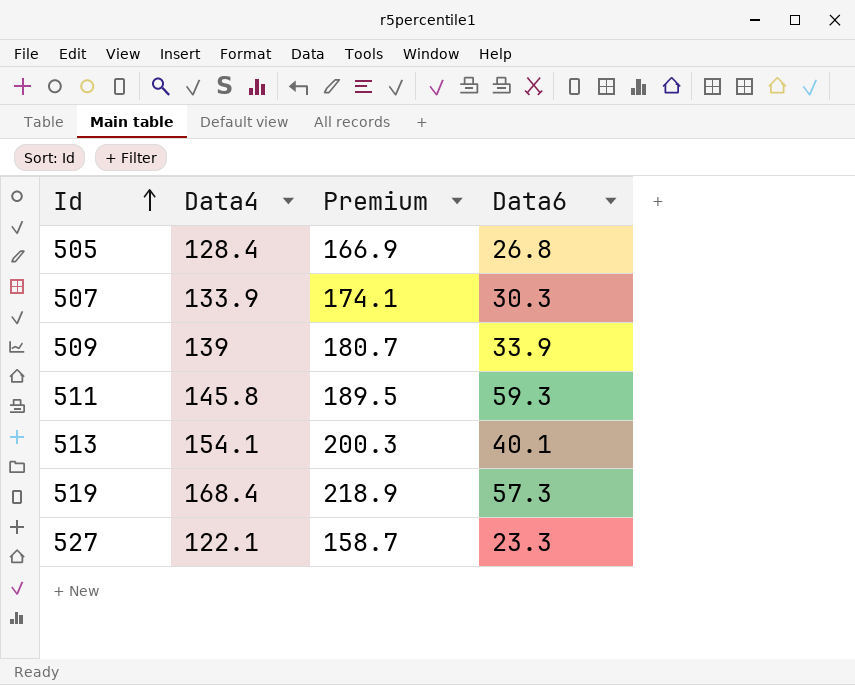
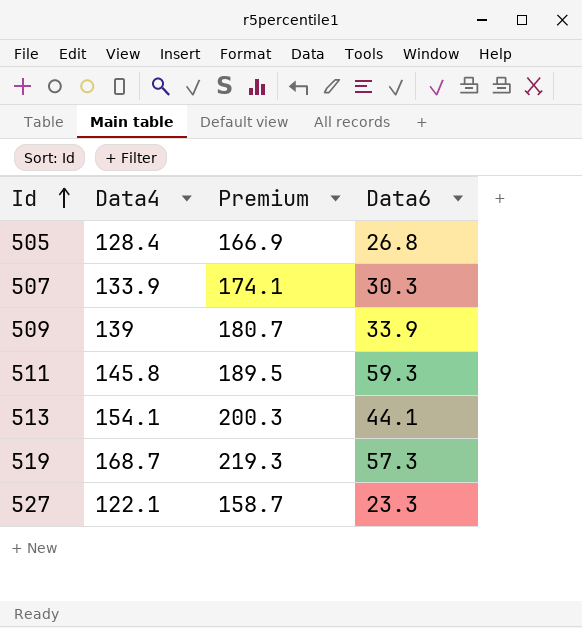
513 | Data6: 40.1 -> 44.1
519 | Data4: 168.4 -> 168.7
519 | Premium: 218.9 -> 219.3

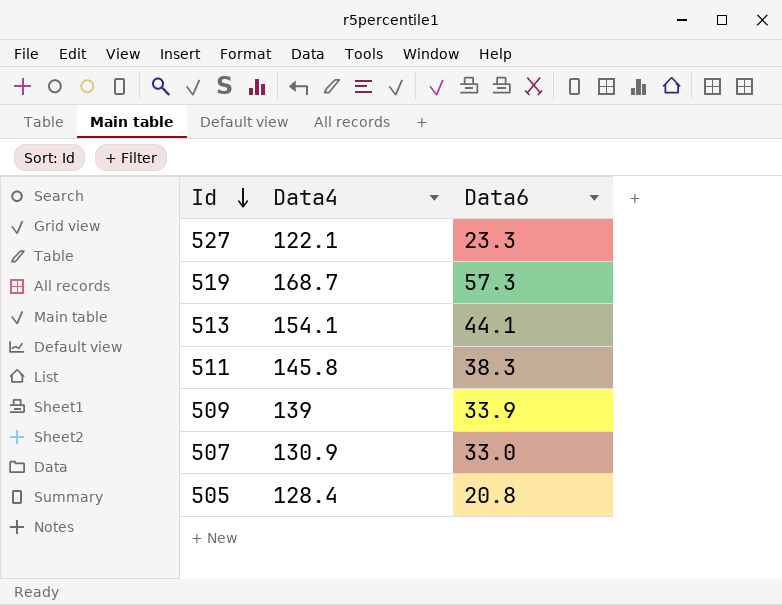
row order: Id ascending -> Id descending
column Premium | formula: [Data4] * 1.3 -> none
511 | Data6: 59.3 -> 38.3
507 | Data4: 133.9 -> 130.9
507 | Data6: 30.3 -> 33.0
505 | Data6: 26.8 -> 20.8

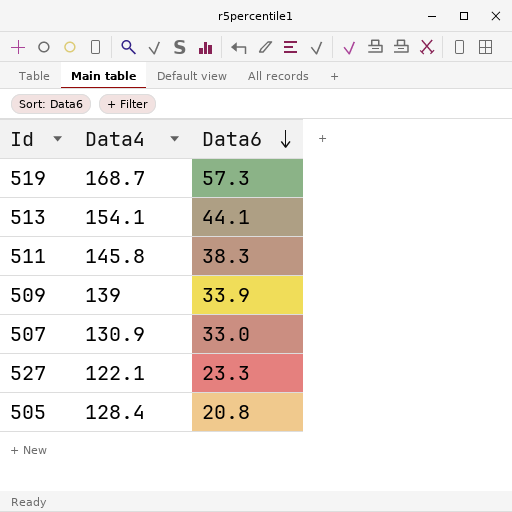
row order: Id descending -> Data6 descending

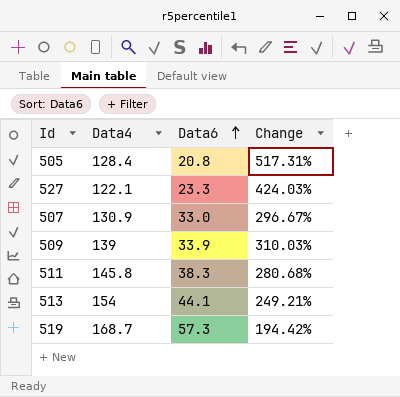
row order: Data6 descending -> Data6 ascending
column Change | formula: none -> ([Data4] - [Data6]) / [Data6]
513 | Data4: 154.1 -> 154

